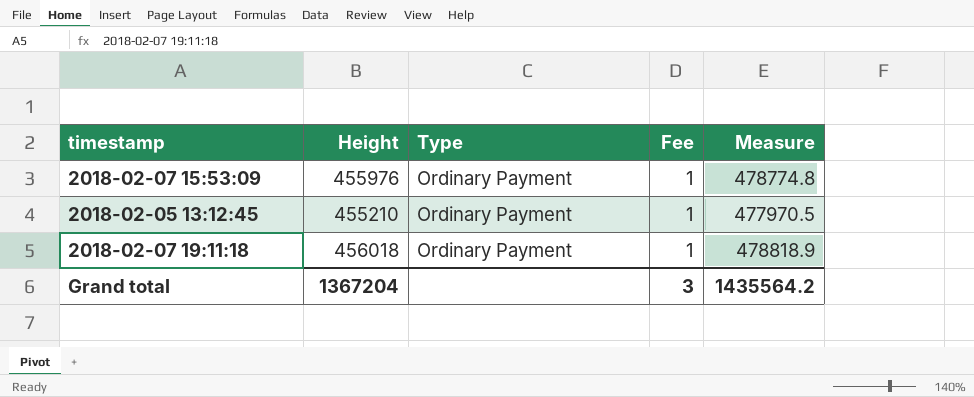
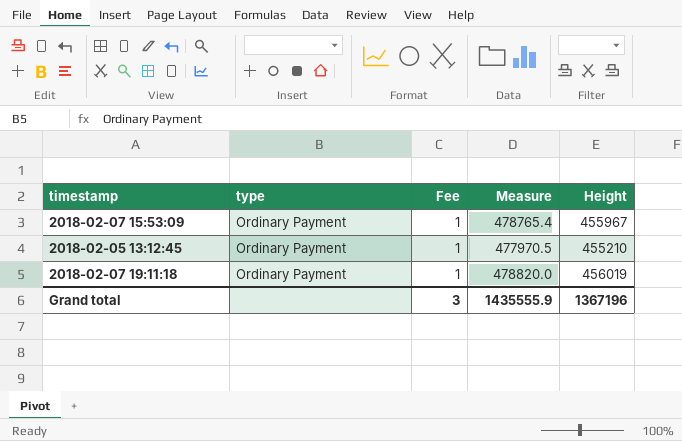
column name: Type -> type
column Height | position: 2 -> 5
2018-02-07 15:53:09 | Measure: 478774.8 -> 478765.4
2018-02-07 15:53:09 | Height: 455976 -> 455967
2018-02-07 19:11:18 | Measure: 478818.9 -> 478820.0
2018-02-07 19:11:18 | Height: 456018 -> 456019
Grand total | Measure: 1435564.2 -> 1435555.9
Grand total | Height: 1367204 -> 1367196

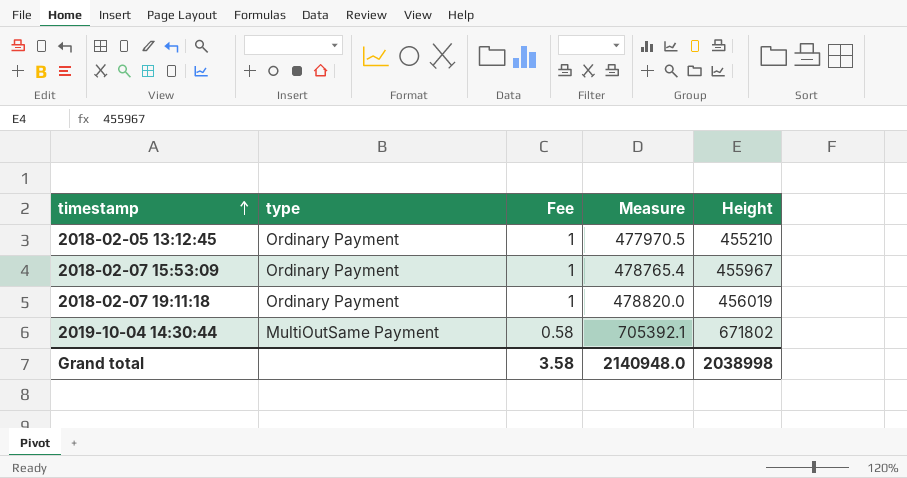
row order: none -> timestamp ascending
row 2019-10-04 14:30:44: none -> MultiOutSame Payment | 0.58 | 705392.1 | 671802
Grand total | Fee: 3 -> 3.58
Grand total | Measure: 1435555.9 -> 2140948.0
Grand total | Height: 1367196 -> 2038998

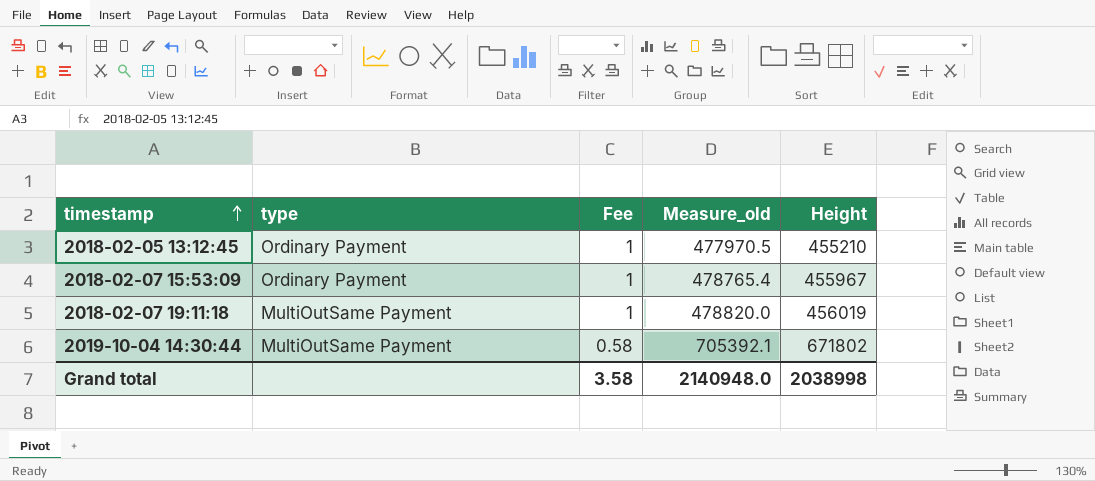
column name: Measure -> Measure_old
2018-02-07 19:11:18 | type: Ordinary Payment -> MultiOutSame Payment

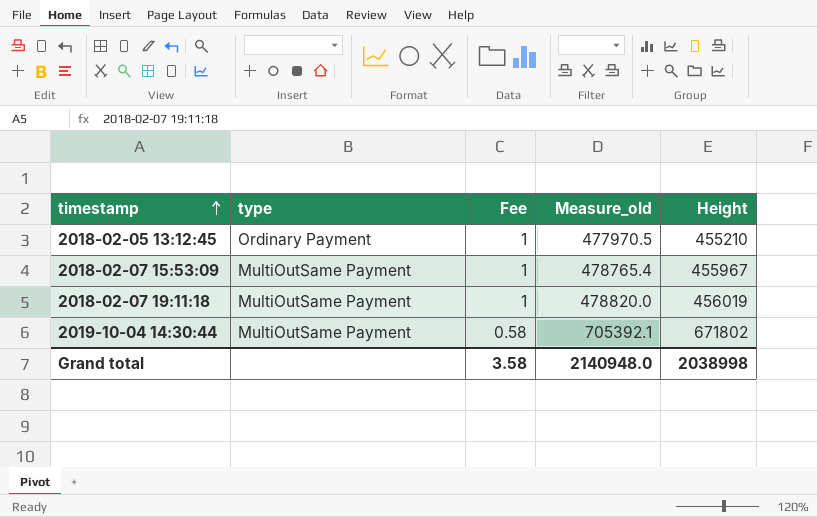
2018-02-07 15:53:09 | type: Ordinary Payment -> MultiOutSame Payment

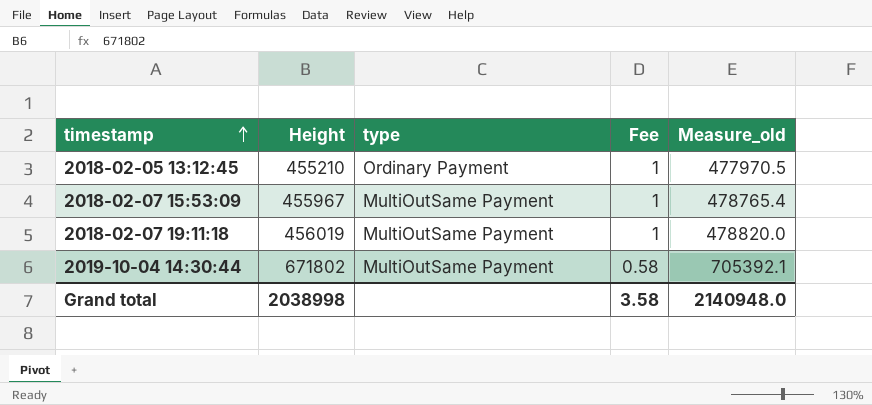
column Height | position: 5 -> 2

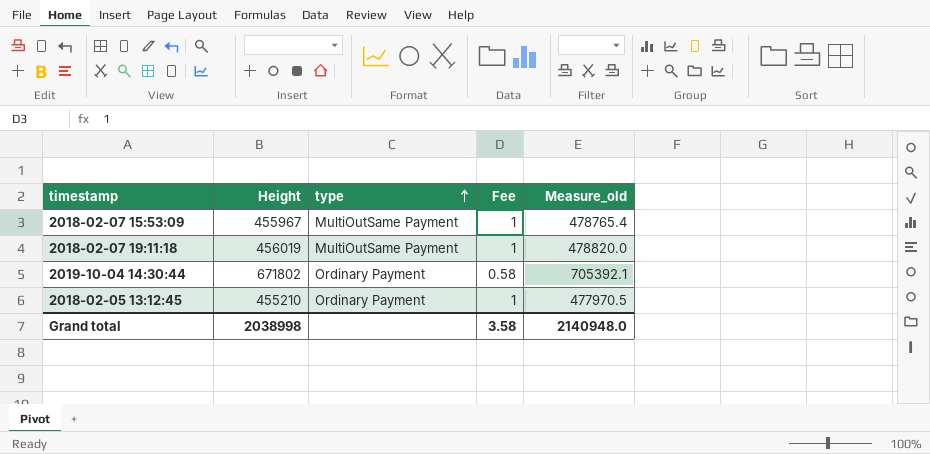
row order: timestamp ascending -> type ascending
2019-10-04 14:30:44 | type: MultiOutSame Payment -> Ordinary Payment

